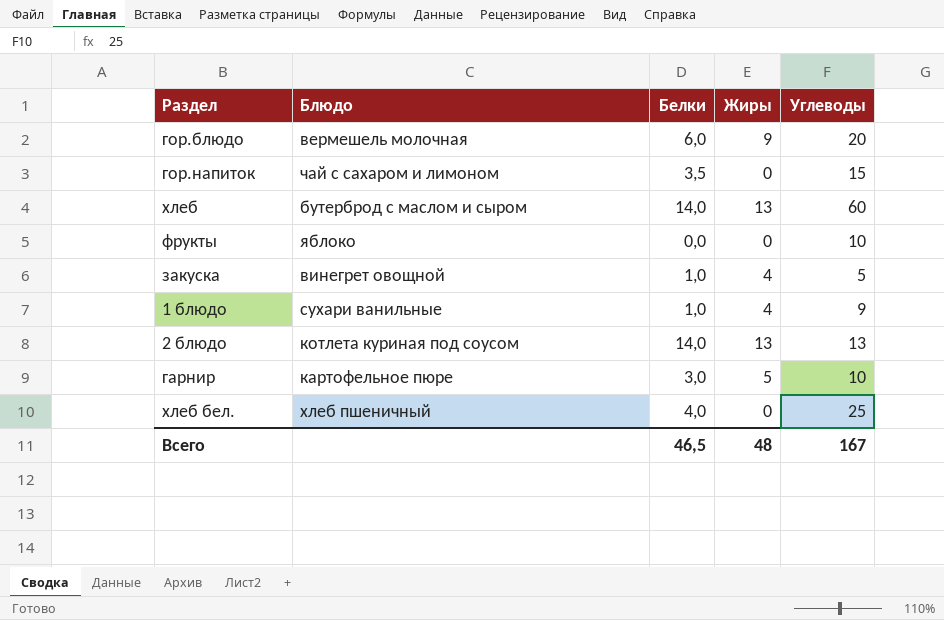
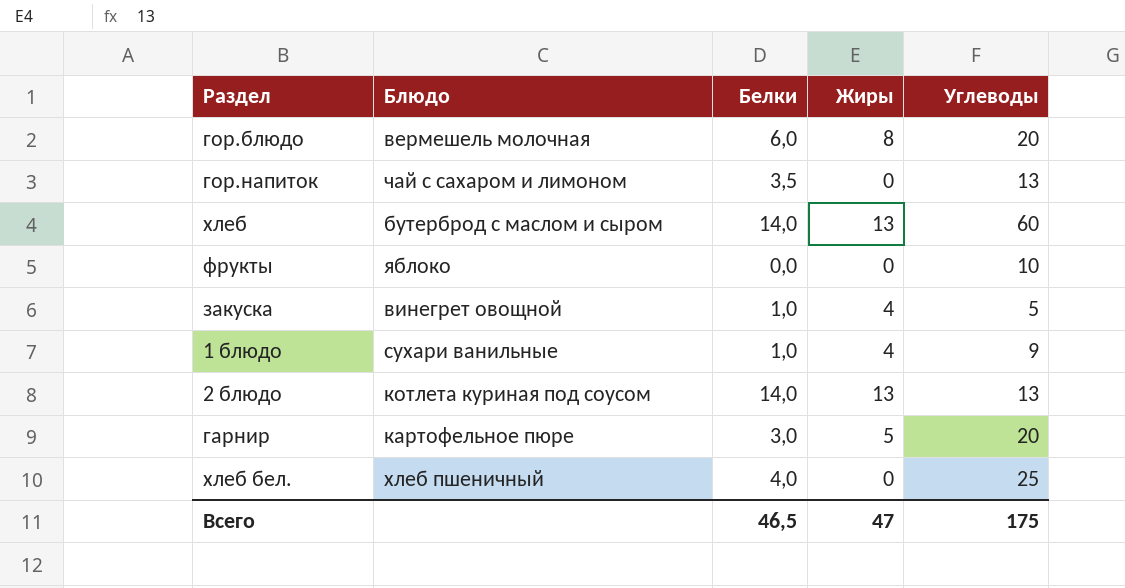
гор.блюдо | Жиры: 9 -> 8
гор.напиток | Углеводы: 15 -> 13
гарнир | Углеводы: 10 -> 20
Всего | Жиры: 48 -> 47
Всего | Углеводы: 167 -> 175

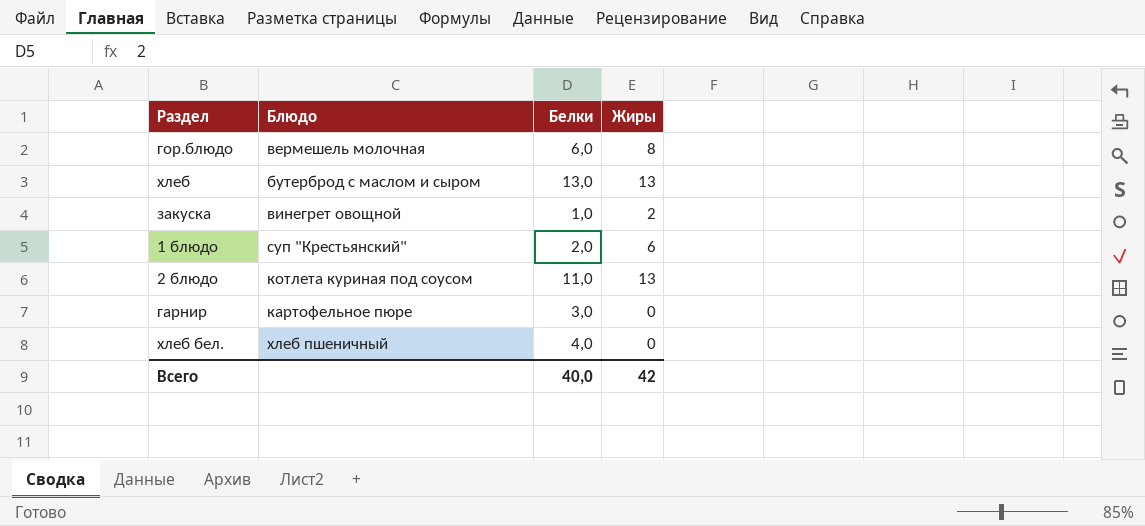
column Углеводы | position: 5 -> none
row гор.напиток: чай с сахаром и лимоном | 3,5 | 0 | 13 -> none
row фрукты: яблоко | 0,0 | 0 | 10 -> none
хлеб | Белки: 14,0 -> 13,0
закуска | Жиры: 4 -> 2
1 блюдо | Блюдо: сухари ванильные -> суп "Крестьянский"
1 блюдо | Белки: 1,0 -> 2,0
1 блюдо | Жиры: 4 -> 6
2 блюдо | Белки: 14,0 -> 11,0
гарнир | Жиры: 5 -> 0
Всего | Белки: 46,5 -> 40,0
Всего | Жиры: 47 -> 42

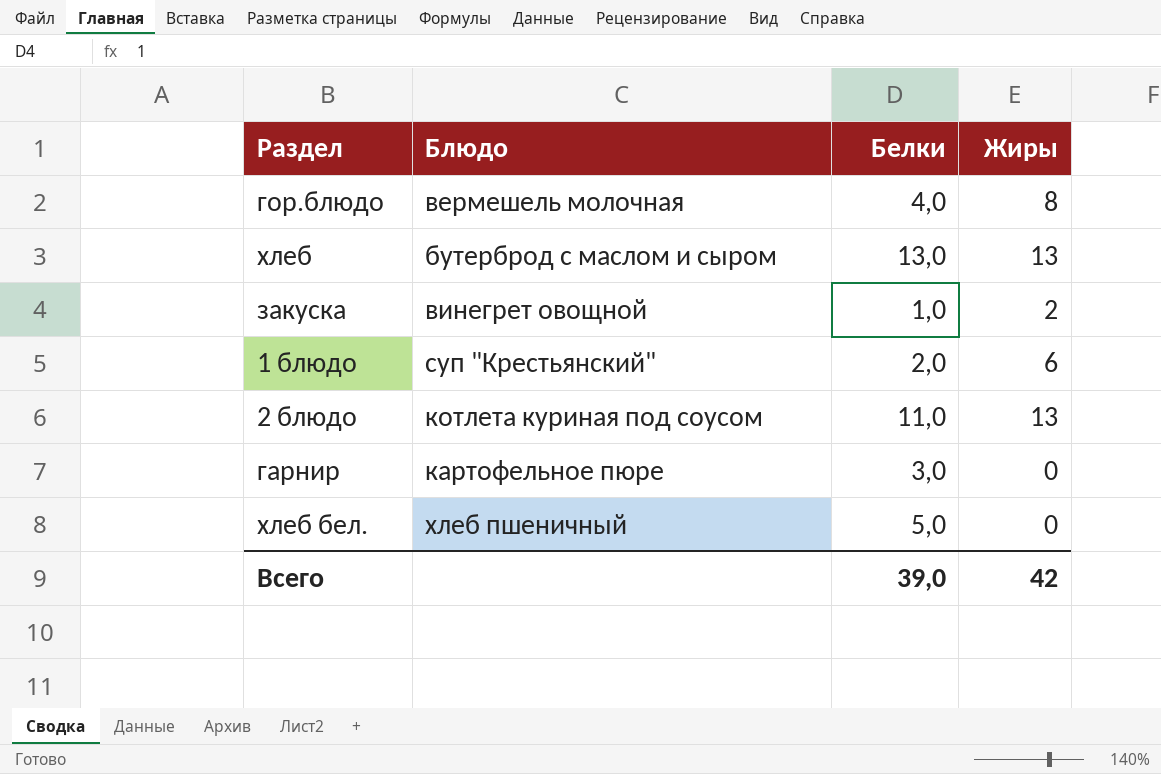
гор.блюдо | Белки: 6,0 -> 4,0
хлеб бел. | Белки: 4,0 -> 5,0
Всего | Белки: 40,0 -> 39,0

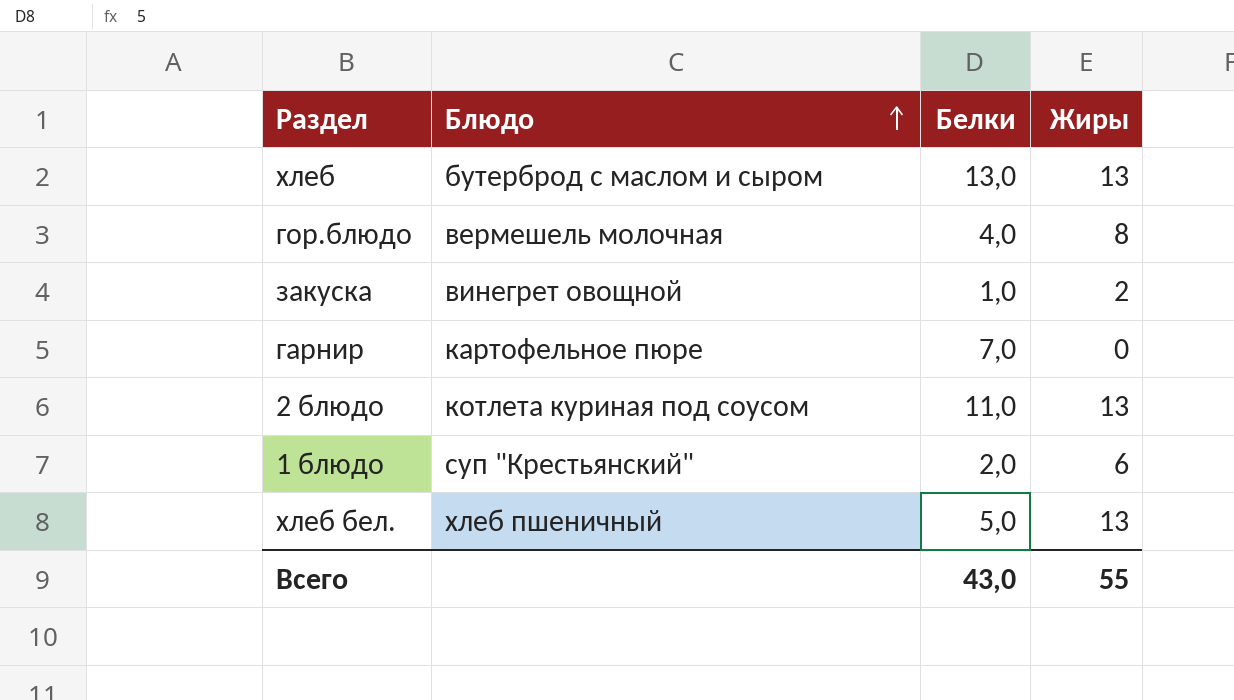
row order: none -> Блюдо ascending
гарнир | Белки: 3,0 -> 7,0
хлеб бел. | Жиры: 0 -> 13
Всего | Белки: 39,0 -> 43,0
Всего | Жиры: 42 -> 55

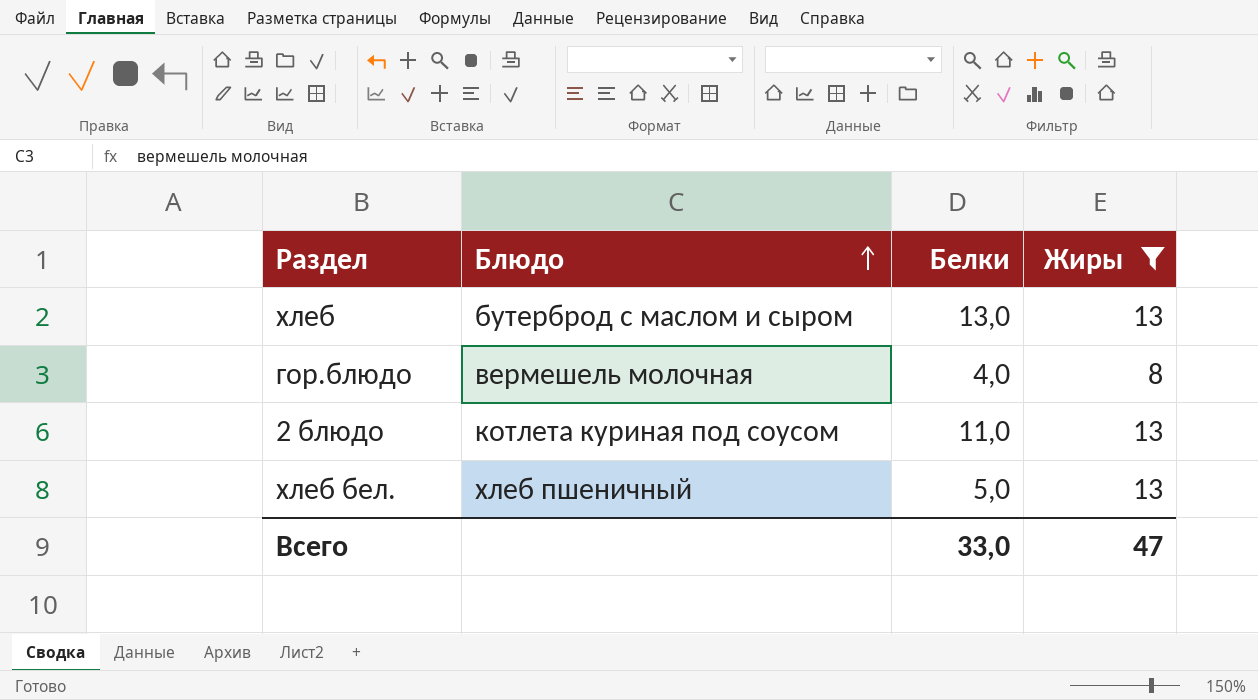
filter: none -> Жиры >= 8
Всего | Белки: 43,0 -> 33,0
Всего | Жиры: 55 -> 47

